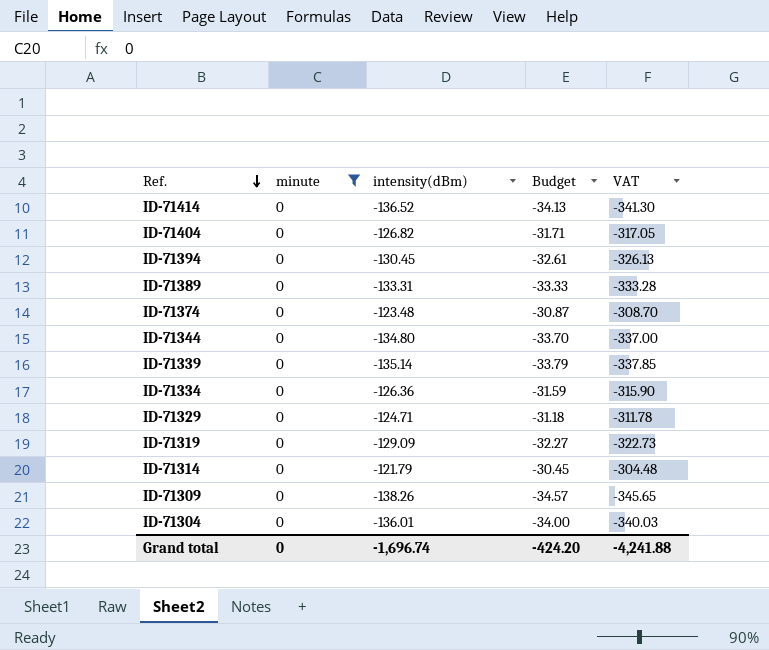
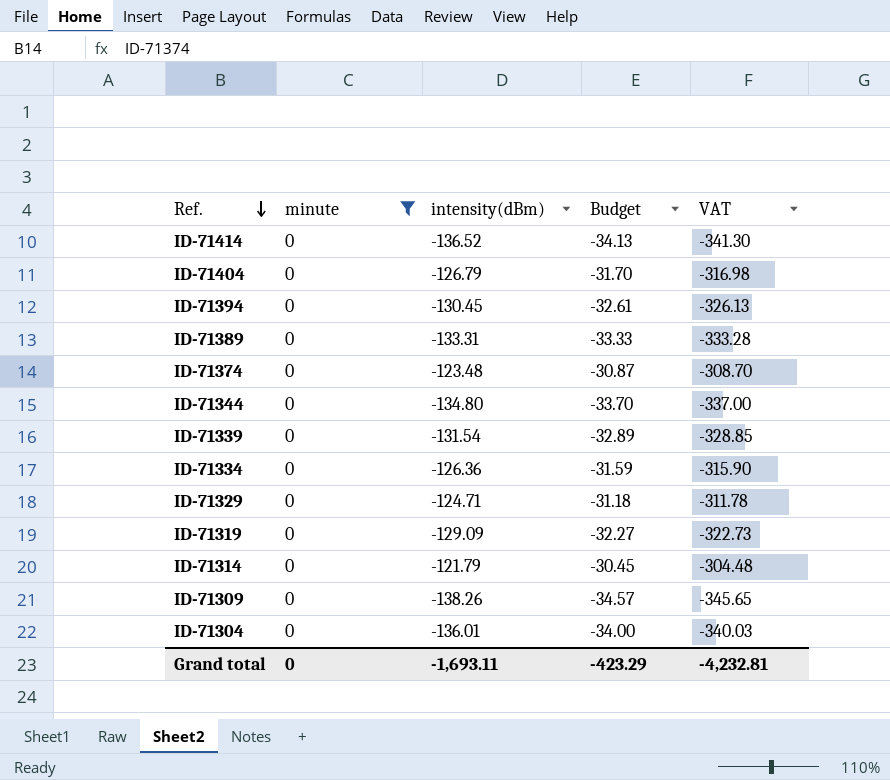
ID-71404 | intensity(dBm): -126.82 -> -126.79
ID-71404 | Budget: -31.71 -> -31.70
ID-71404 | VAT: -317.05 -> -316.98
ID-71339 | intensity(dBm): -135.14 -> -131.54
ID-71339 | Budget: -33.79 -> -32.89
ID-71339 | VAT: -337.85 -> -328.85
Grand total | intensity(dBm): -1,696.74 -> -1,693.11
Grand total | Budget: -424.20 -> -423.29
Grand total | VAT: -4,241.88 -> -4,232.81

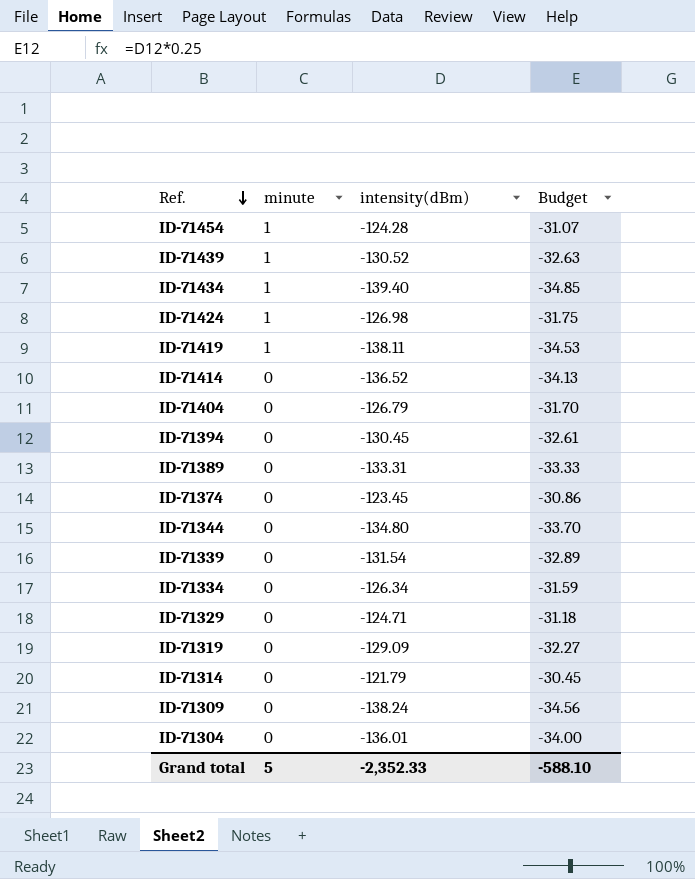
filter: minute = 0 -> none
column VAT | formula: [intensity(dBm)] * 2.5 -> none
ID-71374 | intensity(dBm): -123.48 -> -123.45
ID-71374 | Budget: -30.87 -> -30.86
ID-71334 | intensity(dBm): -126.36 -> -126.34
ID-71309 | intensity(dBm): -138.26 -> -138.24
ID-71309 | Budget: -34.57 -> -34.56
Grand total | minute: 0 -> 5
Grand total | intensity(dBm): -1,693.11 -> -2,352.33
Grand total | Budget: -423.29 -> -588.10

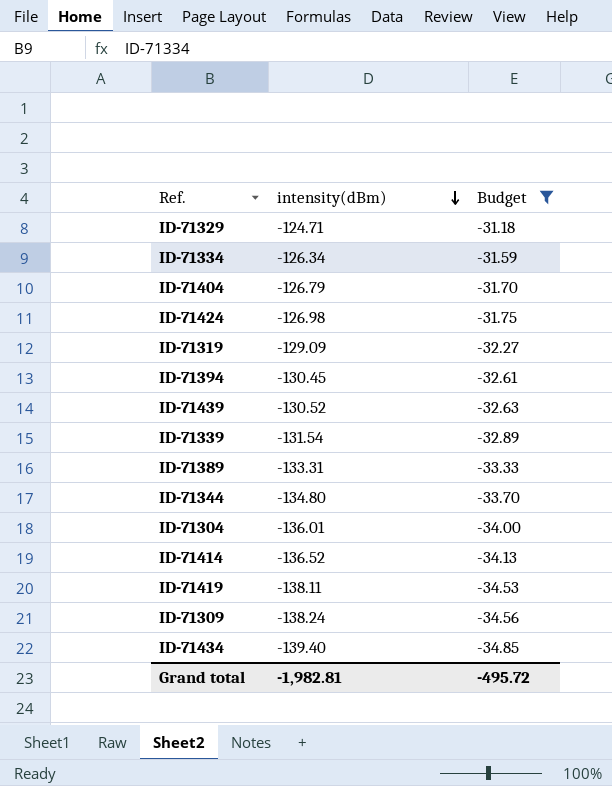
filter: none -> Budget <= -31.18
row order: Ref. descending -> intensity(dBm) descending
column minute | position: 2 -> none
Grand total | intensity(dBm): -2,352.33 -> -1,982.81
Grand total | Budget: -588.10 -> -495.72

